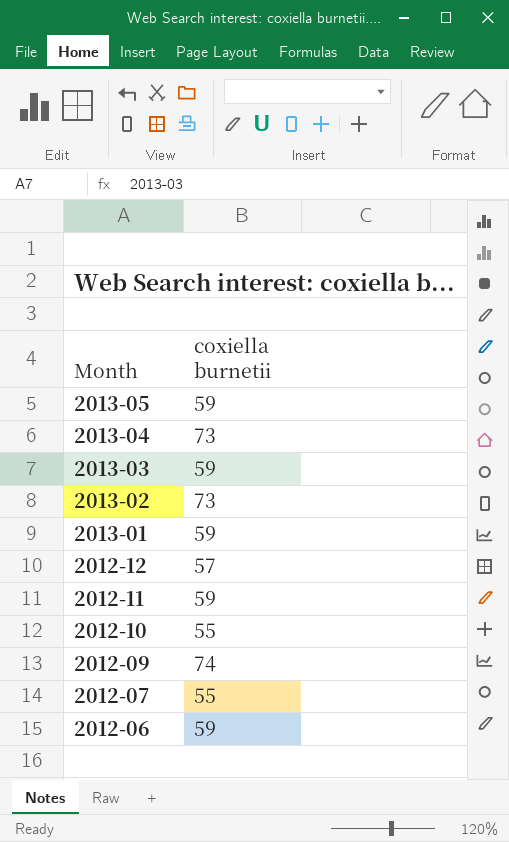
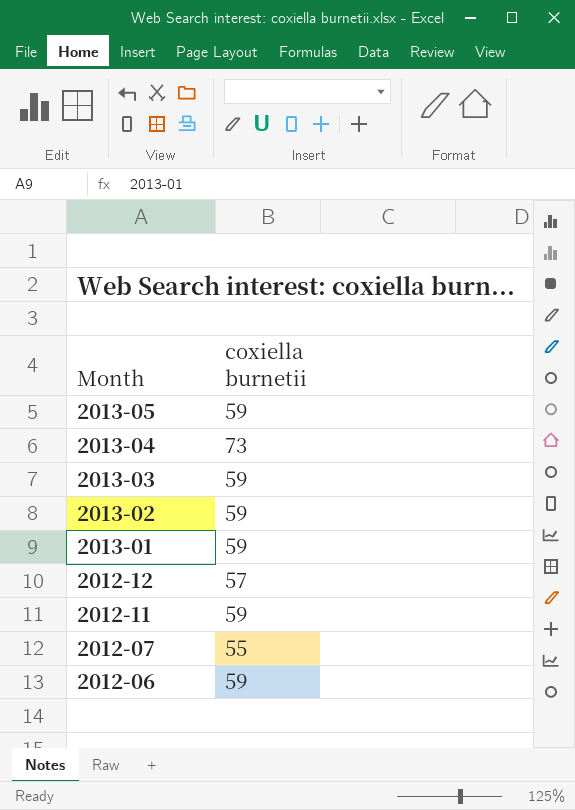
row 2012-10: 55 -> none
row 2012-09: 74 -> none
2013-02 | coxiella burnetii: 73 -> 59

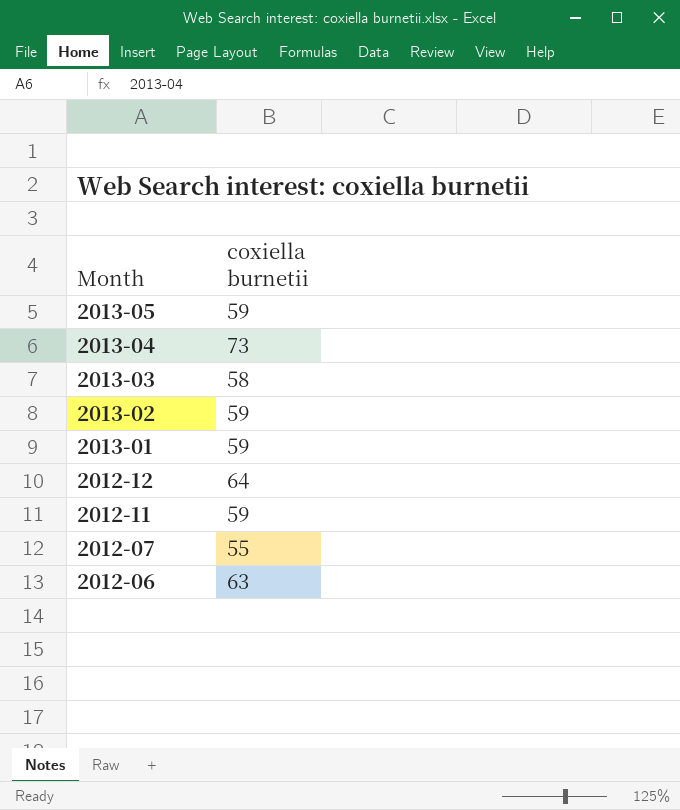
2013-03 | coxiella burnetii: 59 -> 58
2012-12 | coxiella burnetii: 57 -> 64
2012-06 | coxiella burnetii: 59 -> 63

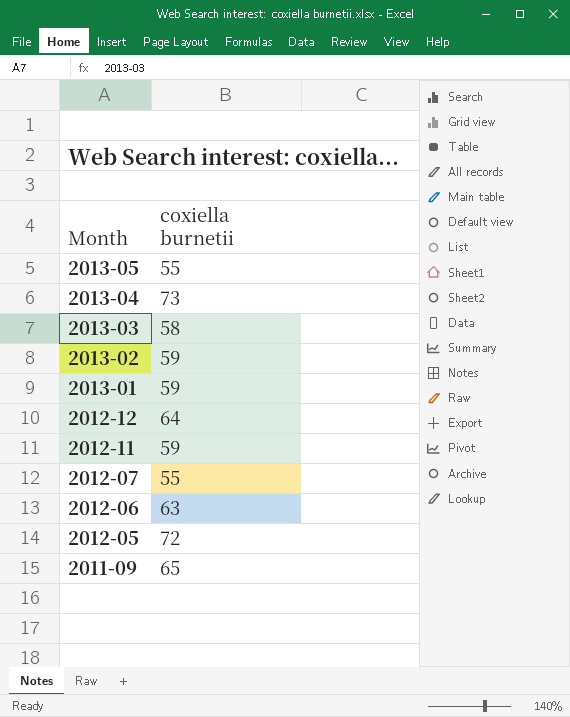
2013-05 | coxiella burnetii: 59 -> 55
row 2012-05: none -> 72
row 2011-09: none -> 65

